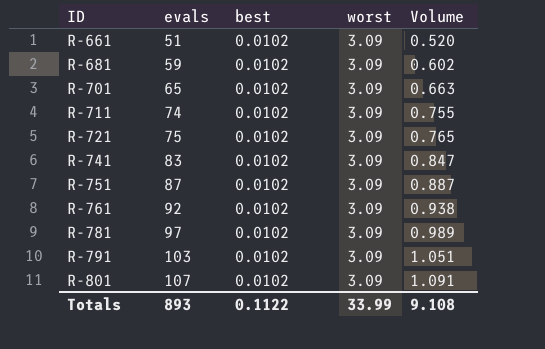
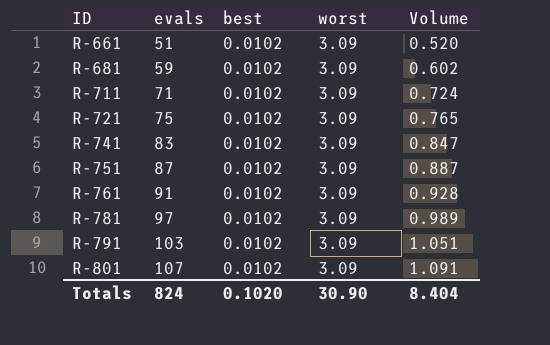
row R-701: 65 | 0.0102 | 3.09 | 0.663 -> none
R-711 | evals: 74 -> 71
R-711 | Volume: 0.755 -> 0.724
R-761 | evals: 92 -> 91
R-761 | Volume: 0.938 -> 0.928
Totals | evals: 893 -> 824
Totals | best: 0.1122 -> 0.1020
Totals | worst: 33.99 -> 30.90
Totals | Volume: 9.108 -> 8.404

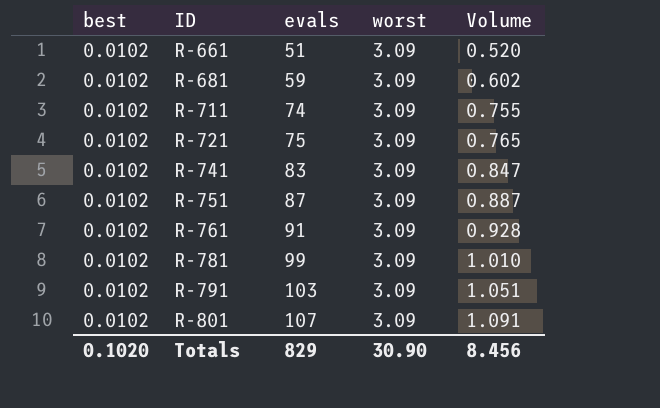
column best | position: 3 -> 1
R-711 | evals: 71 -> 74
R-711 | Volume: 0.724 -> 0.755
R-781 | evals: 97 -> 99
R-781 | Volume: 0.989 -> 1.010
Totals | evals: 824 -> 829
Totals | Volume: 8.404 -> 8.456

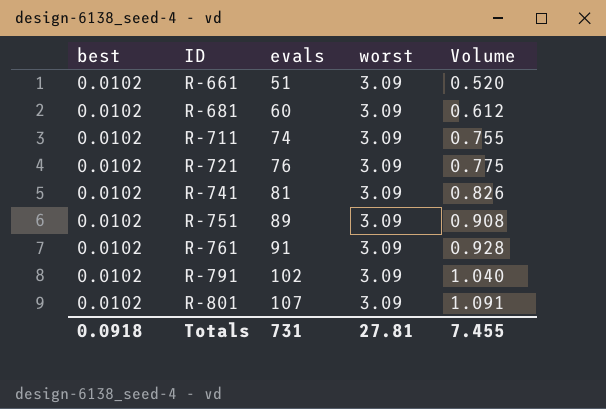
row R-781: 0.0102 | 99 | 3.09 | 1.010 -> none
R-681 | evals: 59 -> 60
R-681 | Volume: 0.602 -> 0.612
R-721 | evals: 75 -> 76
R-721 | Volume: 0.765 -> 0.775
R-741 | evals: 83 -> 81
R-741 | Volume: 0.847 -> 0.826
R-751 | evals: 87 -> 89
R-751 | Volume: 0.887 -> 0.908
R-791 | evals: 103 -> 102
R-791 | Volume: 1.051 -> 1.040
Totals | best: 0.1020 -> 0.0918
Totals | evals: 829 -> 731
Totals | worst: 30.90 -> 27.81
Totals | Volume: 8.456 -> 7.455

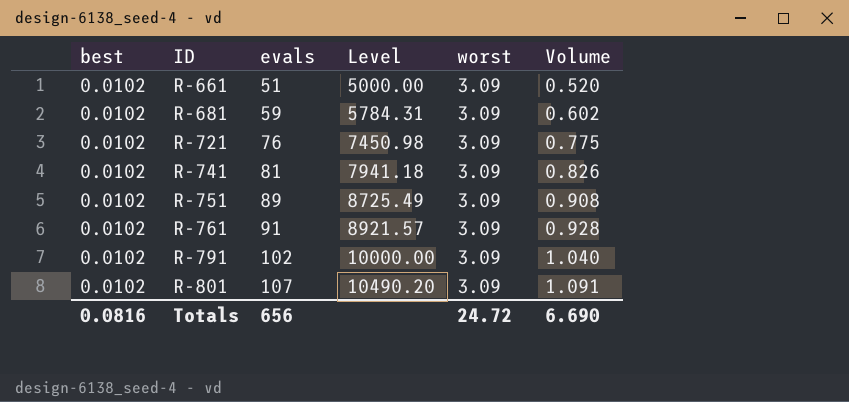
column Level | formula: none -> [evals] / [best]
row R-711: 0.0102 | 74 | 3.09 | 0.755 -> none
R-681 | evals: 60 -> 59
R-681 | Volume: 0.612 -> 0.602
Totals | best: 0.0918 -> 0.0816
Totals | evals: 731 -> 656
Totals | worst: 27.81 -> 24.72
Totals | Volume: 7.455 -> 6.690

